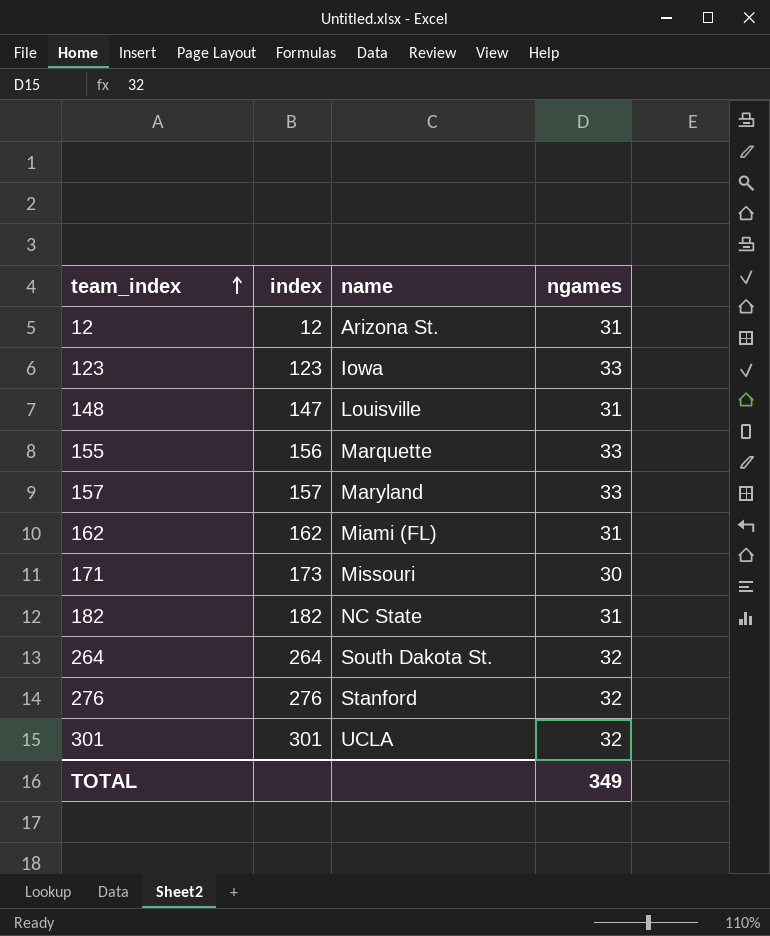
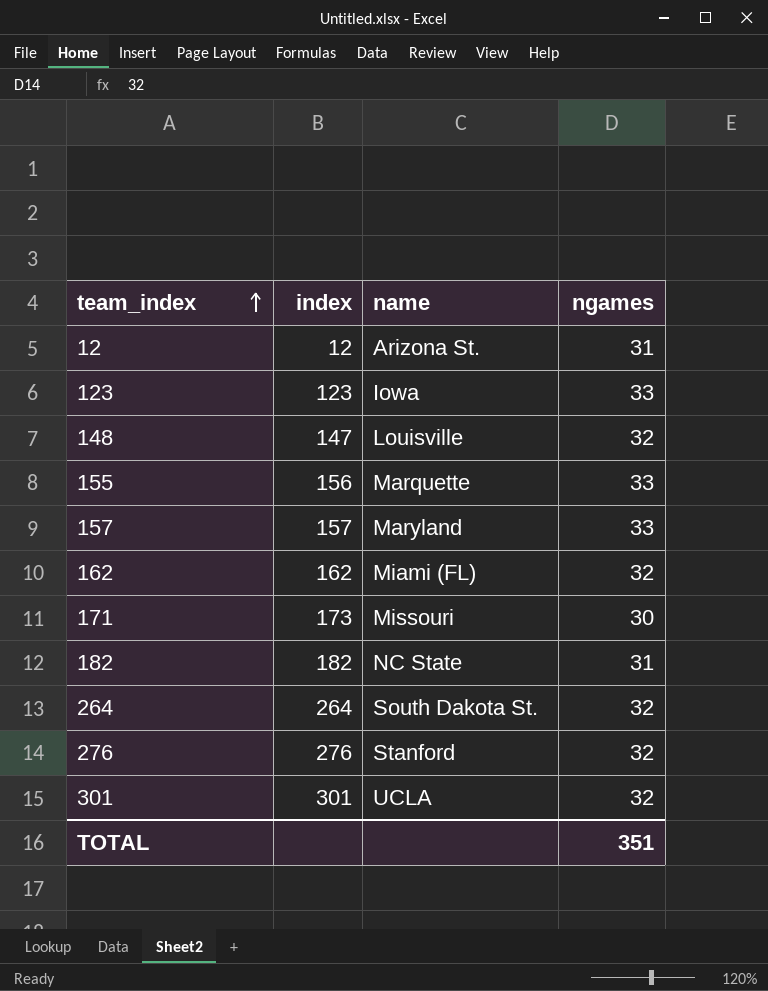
148 | ngames: 31 -> 32
162 | ngames: 31 -> 32
TOTAL | ngames: 349 -> 351

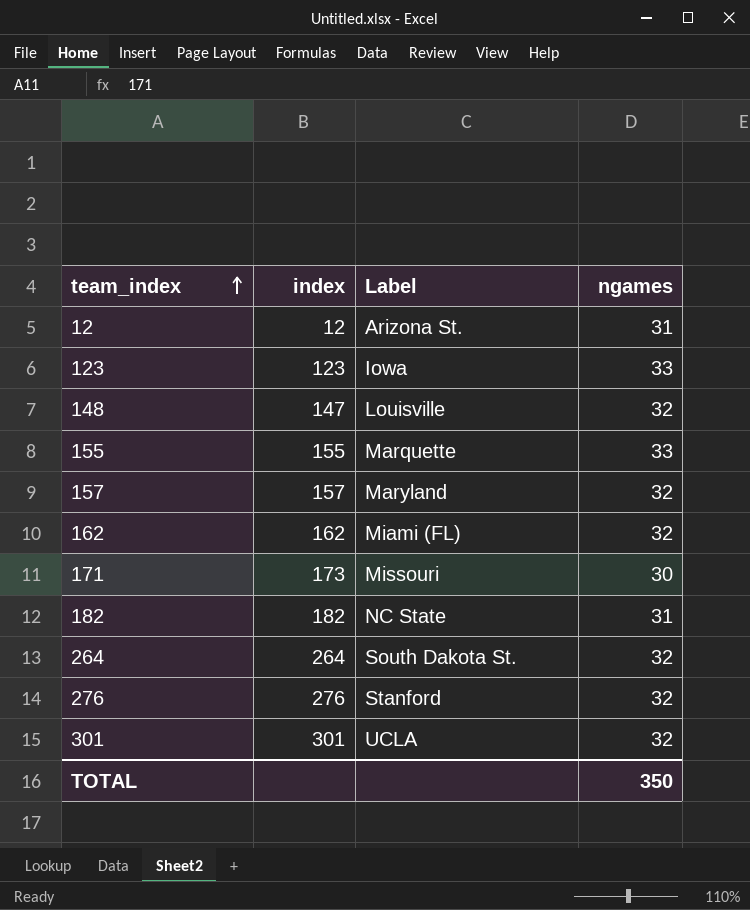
column name: name -> Label
155 | index: 156 -> 155
157 | ngames: 33 -> 32
TOTAL | ngames: 351 -> 350

